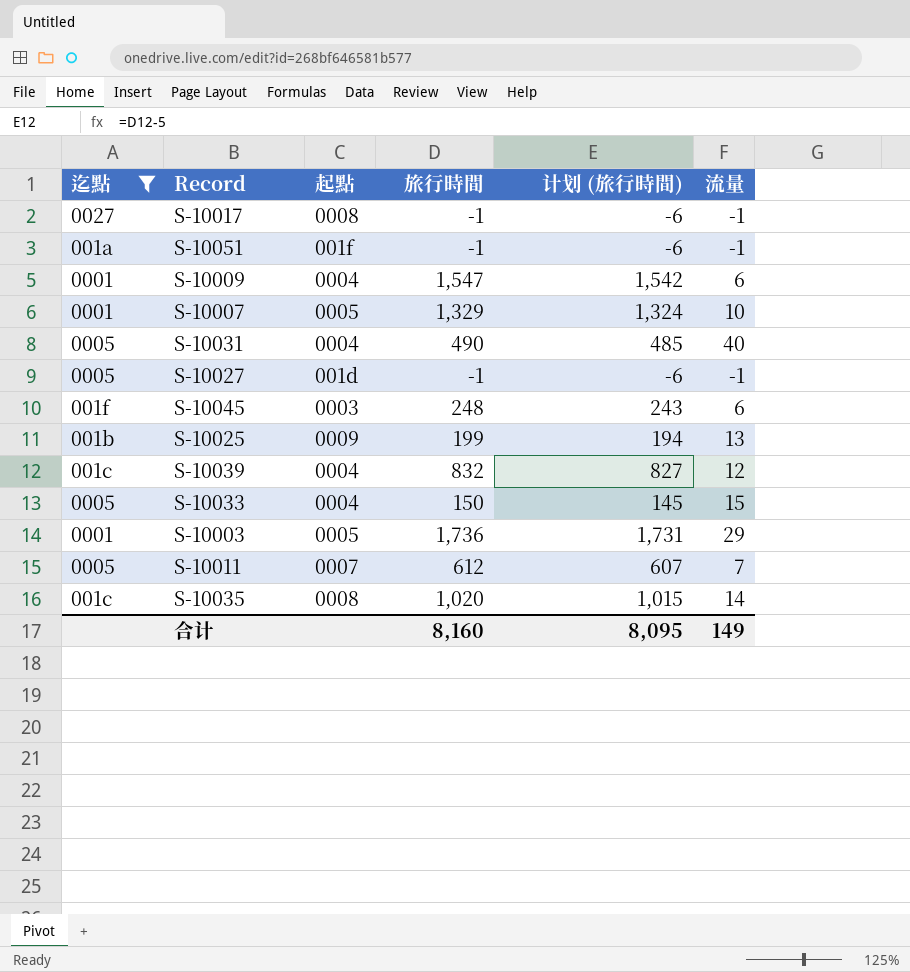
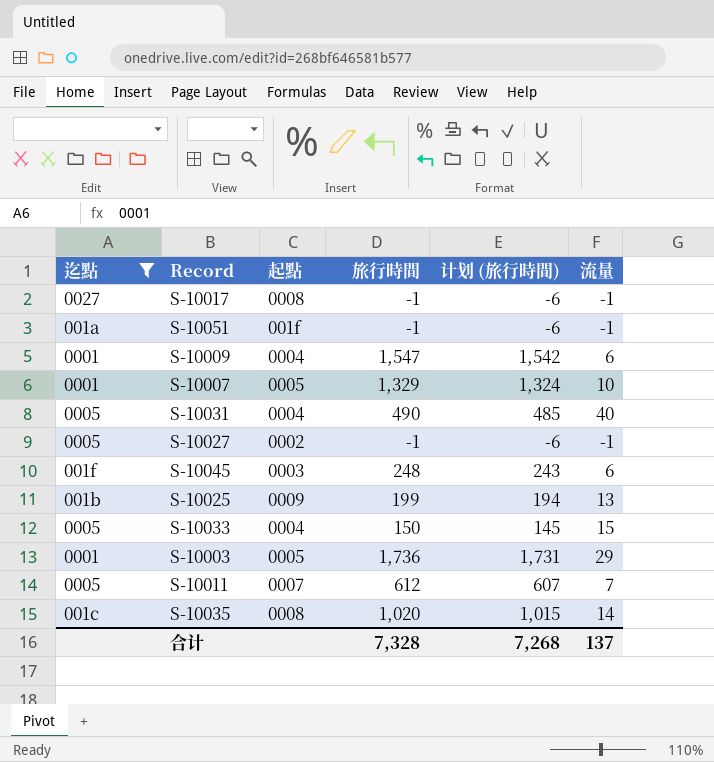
row S-10039: 001c | 0004 | 832 | 827 | 12 -> none
S-10027 | 起點: 001d -> 0002
合计 | 旅行時間: 8,160 -> 7,328
合计 | 计划 (旅行時間): 8,095 -> 7,268
合计 | 流量: 149 -> 137

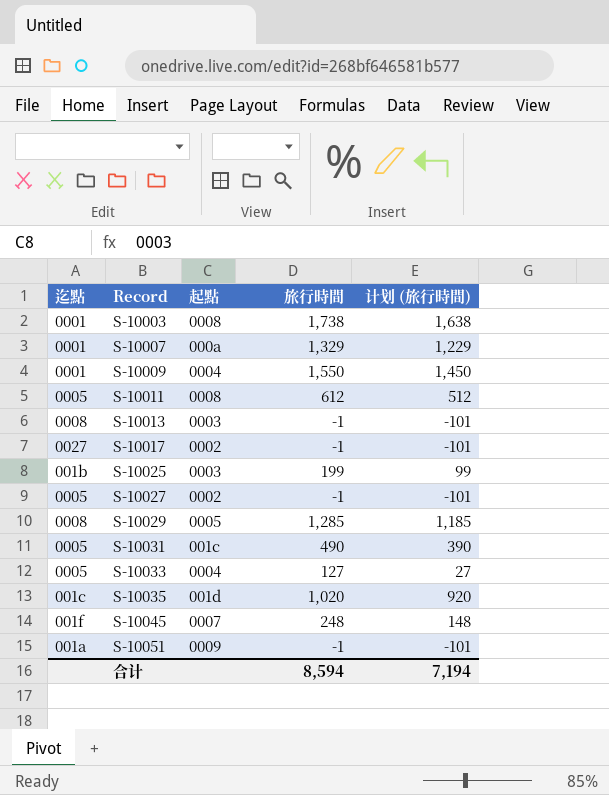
filter: 迄點 != 0008 -> none
row order: none -> Record ascending
column 流量 | position: 6 -> none
column 计划 (旅行時間) | formula: [旅行時間] - 5 -> [旅行時間] - 100
S-10003 | 起點: 0005 -> 0008
S-10003 | 旅行時間: 1,736 -> 1,738
S-10007 | 起點: 0005 -> 000a
S-10009 | 旅行時間: 1,547 -> 1,550
S-10011 | 起點: 0007 -> 0008
S-10017 | 起點: 0008 -> 0002
S-10025 | 起點: 0009 -> 0003
S-10031 | 起點: 0004 -> 001c
S-10033 | 旅行時間: 150 -> 127
S-10035 | 起點: 0008 -> 001d
S-10045 | 起點: 0003 -> 0007
S-10051 | 起點: 001f -> 0009
合计 | 旅行時間: 7,328 -> 8,594
合计 | 计划 (旅行時間): 7,268 -> 7,194

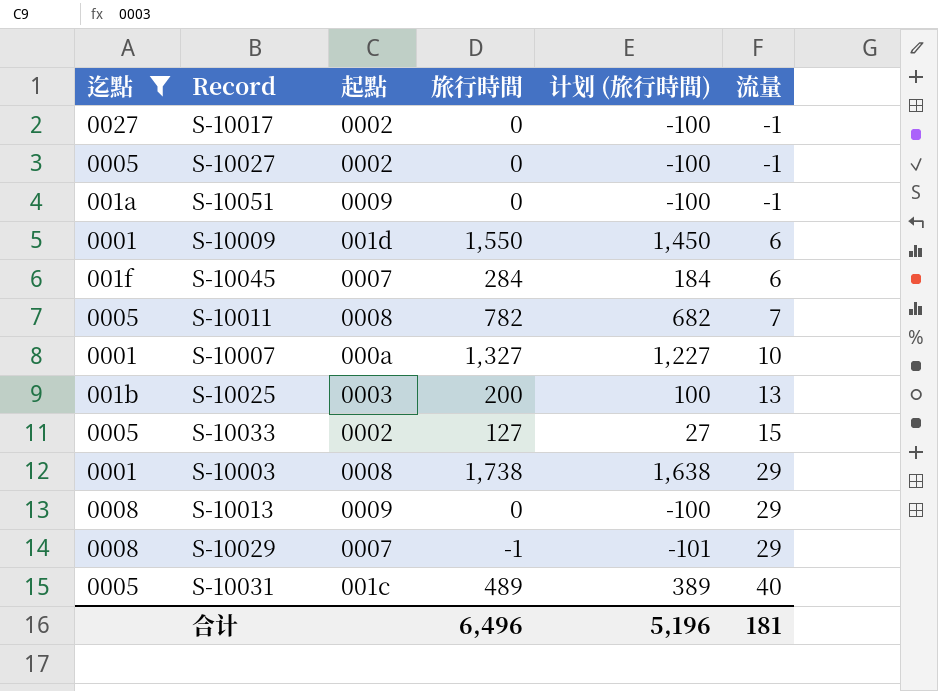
filter: none -> 迄點 != 001c
row order: Record ascending -> 流量 ascending
column 流量 | position: none -> 6
S-10017 | 旅行時間: -1 -> 0
S-10017 | 计划 (旅行時間): -101 -> -100
S-10027 | 旅行時間: -1 -> 0
S-10027 | 计划 (旅行時間): -101 -> -100
S-10051 | 旅行時間: -1 -> 0
S-10051 | 计划 (旅行時間): -101 -> -100
S-10009 | 起點: 0004 -> 001d
S-10045 | 旅行時間: 248 -> 284
S-10045 | 计划 (旅行時間): 148 -> 184
S-10011 | 旅行時間: 612 -> 782
S-10011 | 计划 (旅行時間): 512 -> 682
S-10007 | 旅行時間: 1,329 -> 1,327
S-10007 | 计划 (旅行時間): 1,229 -> 1,227
S-10025 | 旅行時間: 199 -> 200
S-10025 | 计划 (旅行時間): 99 -> 100
S-10033 | 起點: 0004 -> 0002
S-10013 | 起點: 0003 -> 0009
S-10013 | 旅行時間: -1 -> 0
S-10013 | 计划 (旅行時間): -101 -> -100
S-10029 | 起點: 0005 -> 0007
S-10029 | 旅行時間: 1,285 -> -1
S-10029 | 计划 (旅行時間): 1,185 -> -101
S-10031 | 旅行時間: 490 -> 489
S-10031 | 计划 (旅行時間): 390 -> 389
合计 | 旅行時間: 8,594 -> 6,496
合计 | 计划 (旅行時間): 7,194 -> 5,196

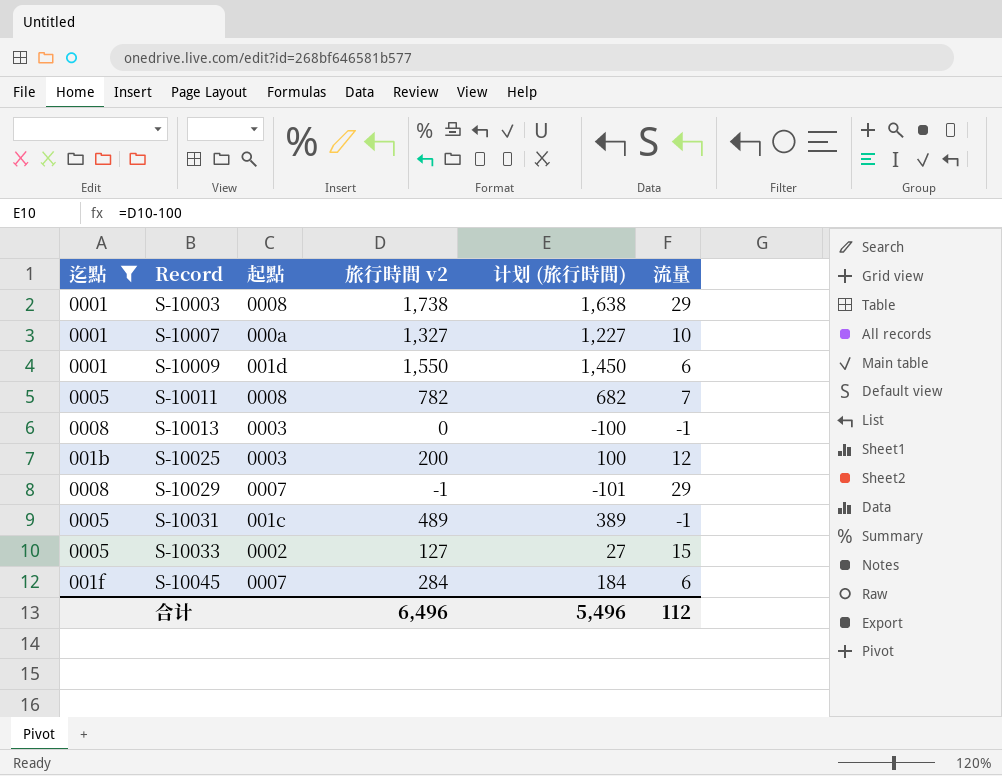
row order: 流量 ascending -> Record ascending
column name: 旅行時間 -> 旅行時間 v2
row S-10017: 0027 | 0002 | 0 | -100 | -1 -> none
row S-10027: 0005 | 0002 | 0 | -100 | -1 -> none
row S-10051: 001a | 0009 | 0 | -100 | -1 -> none
S-10013 | 起點: 0009 -> 0003
S-10013 | 流量: 29 -> -1
S-10025 | 流量: 13 -> 12
S-10031 | 流量: 40 -> -1
合计 | 计划 (旅行時間): 5,196 -> 5,496
合计 | 流量: 181 -> 112

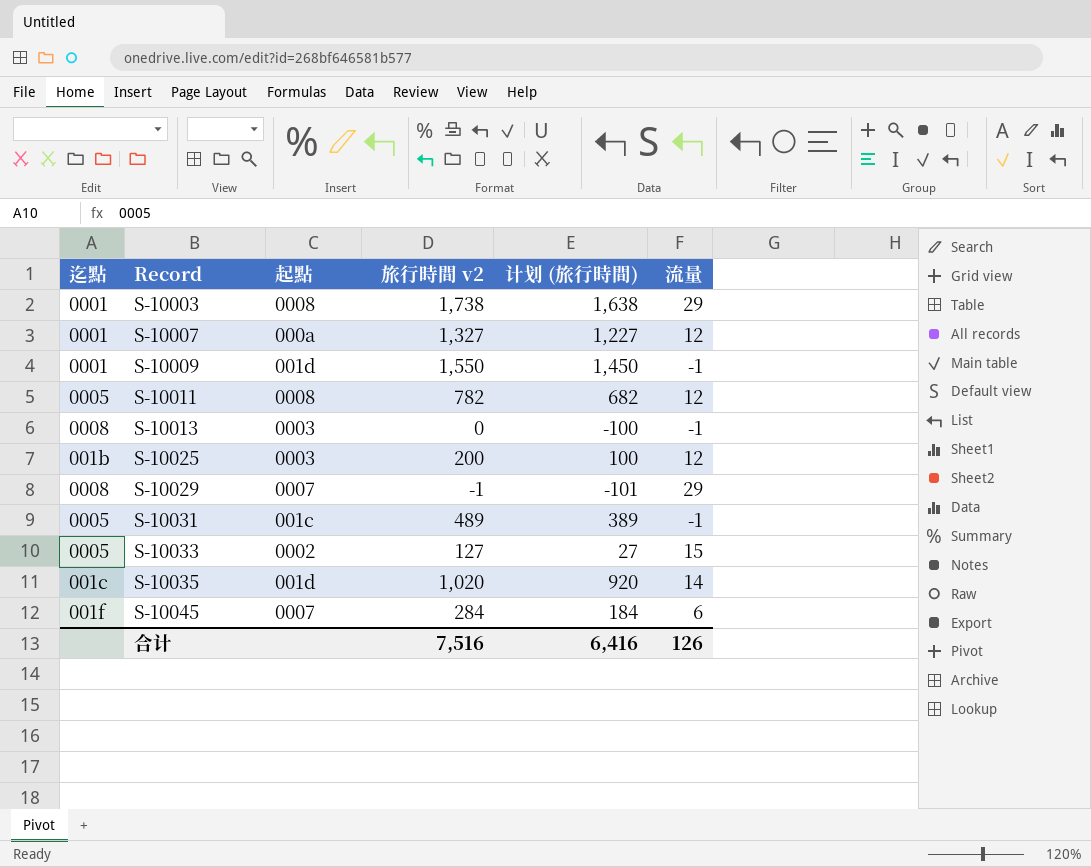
filter: 迄點 != 001c -> none
S-10007 | 流量: 10 -> 12
S-10009 | 流量: 6 -> -1
S-10011 | 流量: 7 -> 12
合计 | 旅行時間 v2: 6,496 -> 7,516
合计 | 计划 (旅行時間): 5,496 -> 6,416
合计 | 流量: 112 -> 126

